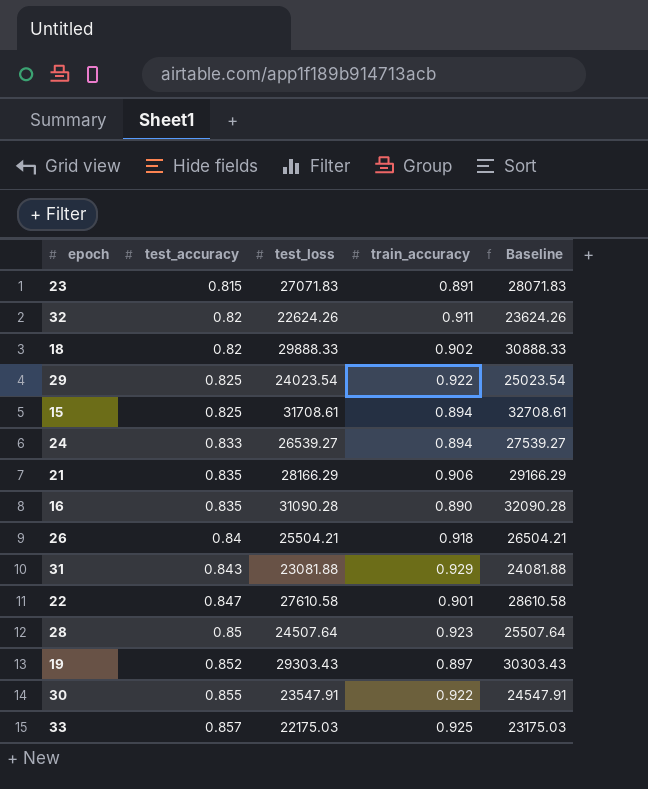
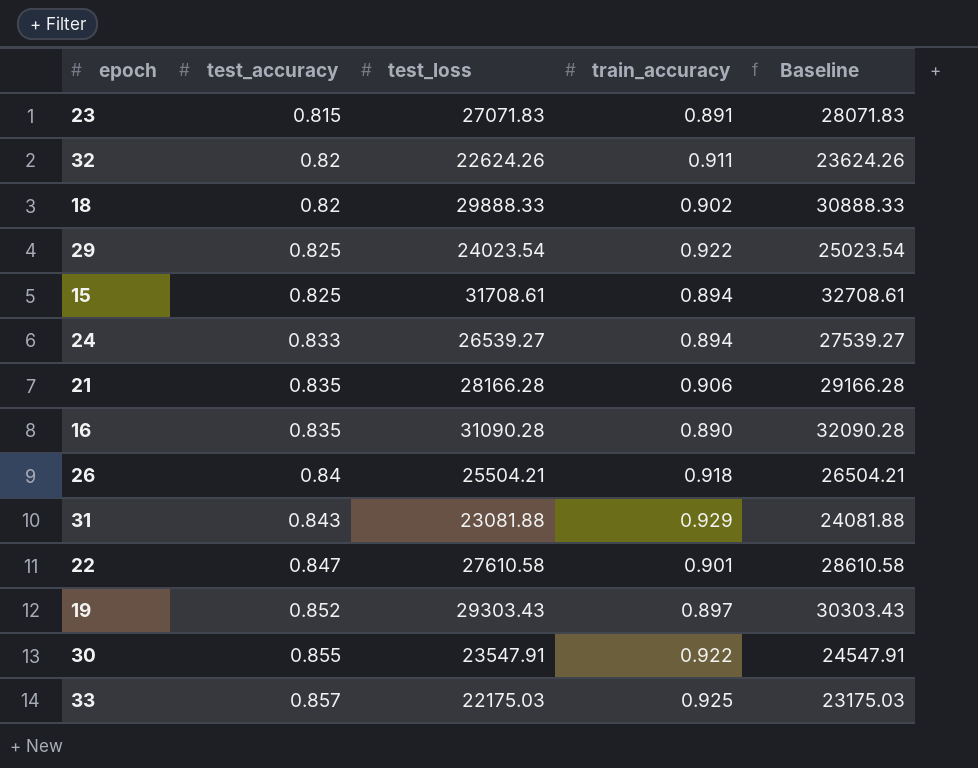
row 28: 0.85 | 24507.64 | 0.923 | 25507.64 -> none
21 | test_loss: 28166.29 -> 28166.28
21 | Baseline: 29166.29 -> 29166.28

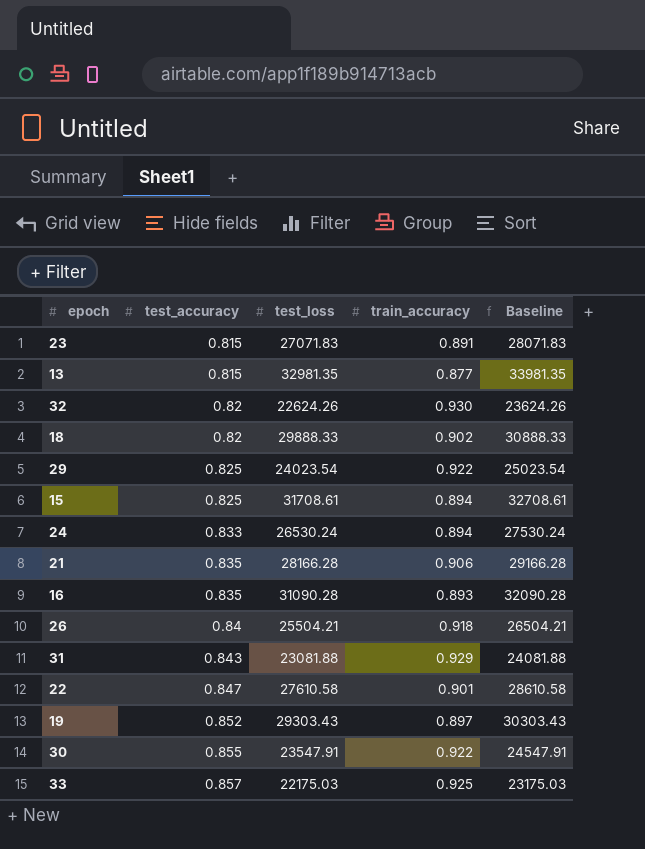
row 13: none -> 0.815 | 32981.35 | 0.877 | 33981.35
32 | train_accuracy: 0.911 -> 0.930
24 | test_loss: 26539.27 -> 26530.24
24 | Baseline: 27539.27 -> 27530.24
16 | train_accuracy: 0.890 -> 0.893

